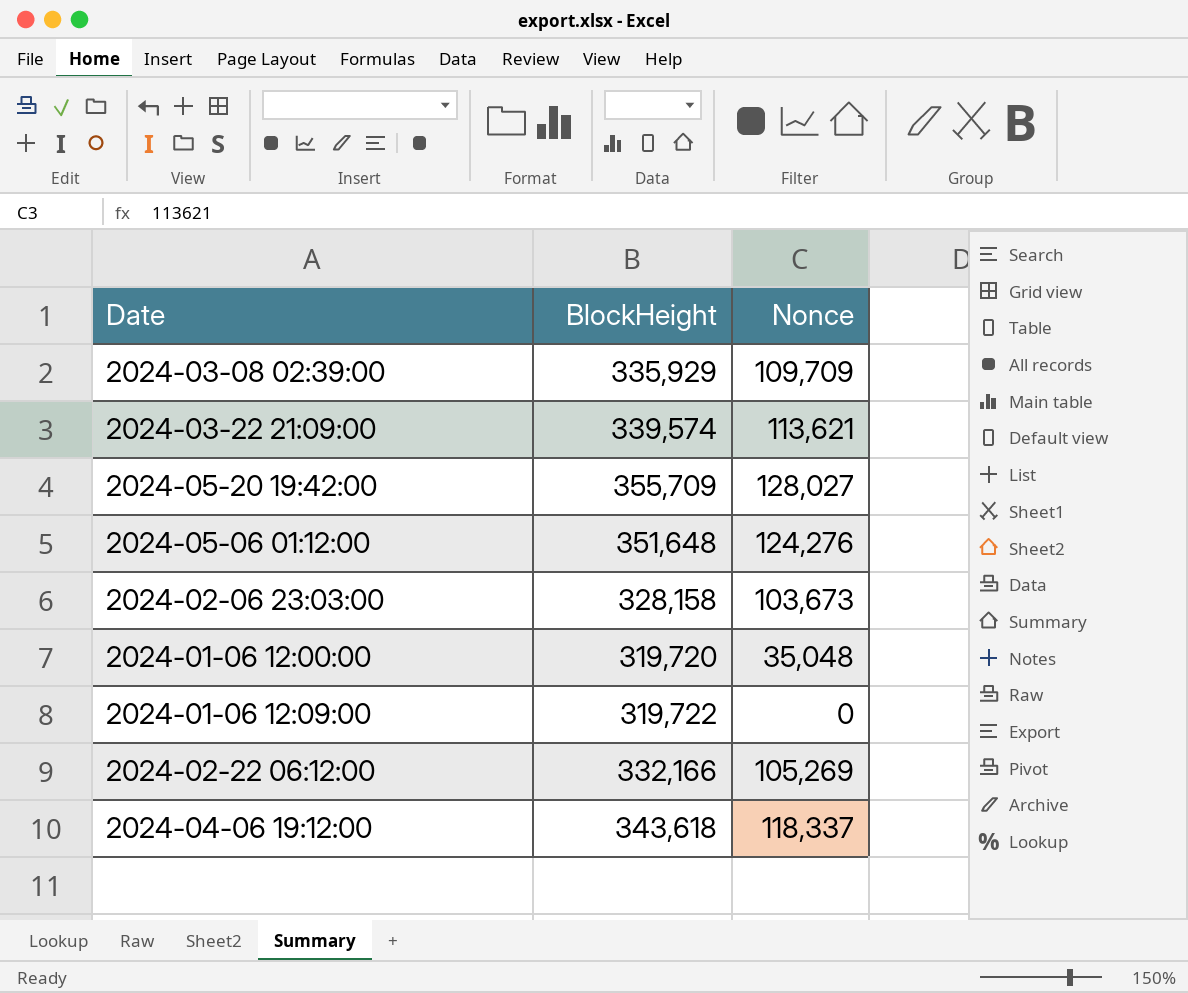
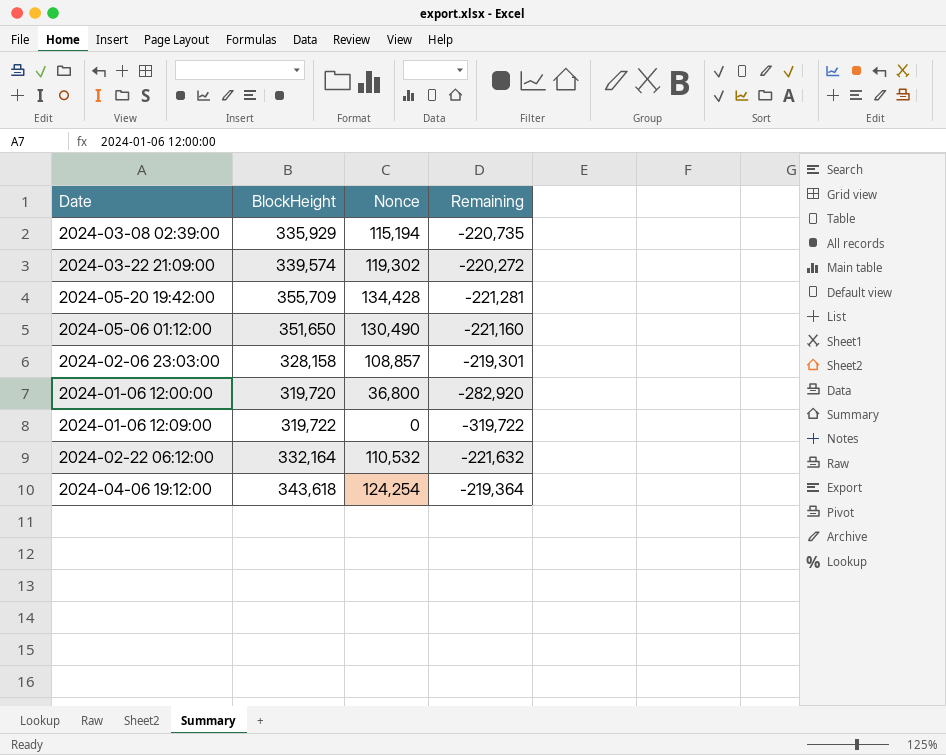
column Remaining | formula: none -> [Nonce] - [BlockHeight]
2024-03-08 02:39:00 | Nonce: 109,709 -> 115,194
2024-03-22 21:09:00 | Nonce: 113,621 -> 119,302
2024-05-20 19:42:00 | Nonce: 128,027 -> 134,428
2024-05-06 01:12:00 | BlockHeight: 351,648 -> 351,650
2024-05-06 01:12:00 | Nonce: 124,276 -> 130,490
2024-02-06 23:03:00 | Nonce: 103,673 -> 108,857
2024-01-06 12:00:00 | Nonce: 35,048 -> 36,800
2024-02-22 06:12:00 | BlockHeight: 332,166 -> 332,164
2024-02-22 06:12:00 | Nonce: 105,269 -> 110,532
2024-04-06 19:12:00 | Nonce: 118,337 -> 124,254

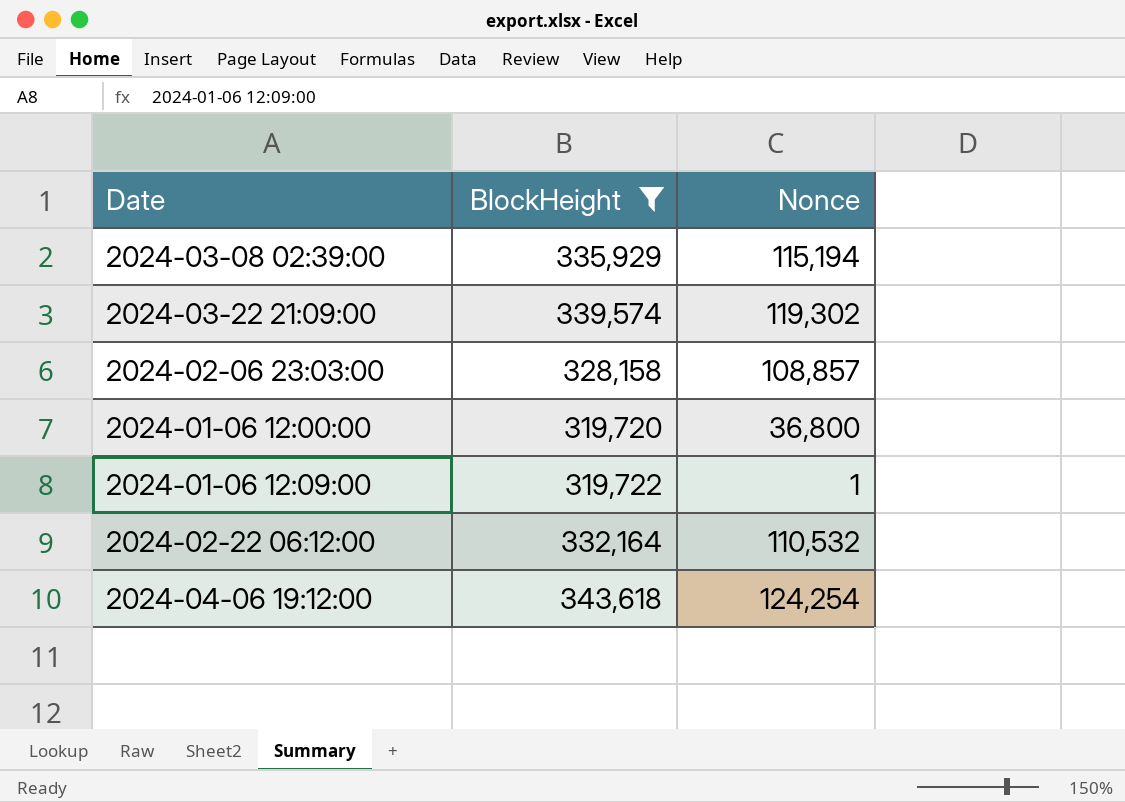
filter: none -> BlockHeight <= 343,618
column Remaining | formula: [Nonce] - [BlockHeight] -> none
2024-01-06 12:09:00 | Nonce: 0 -> 1

